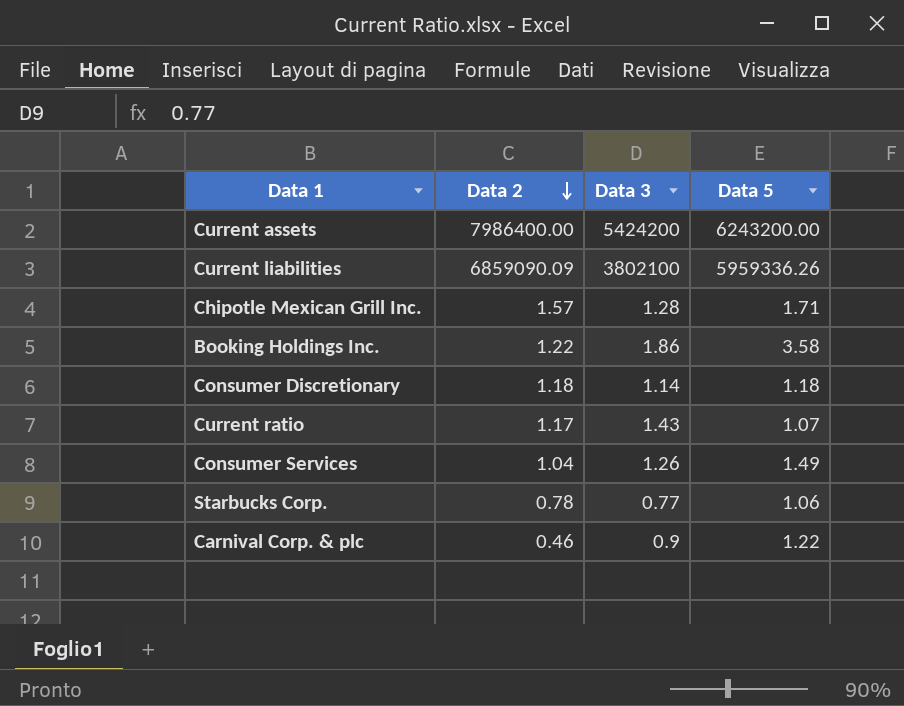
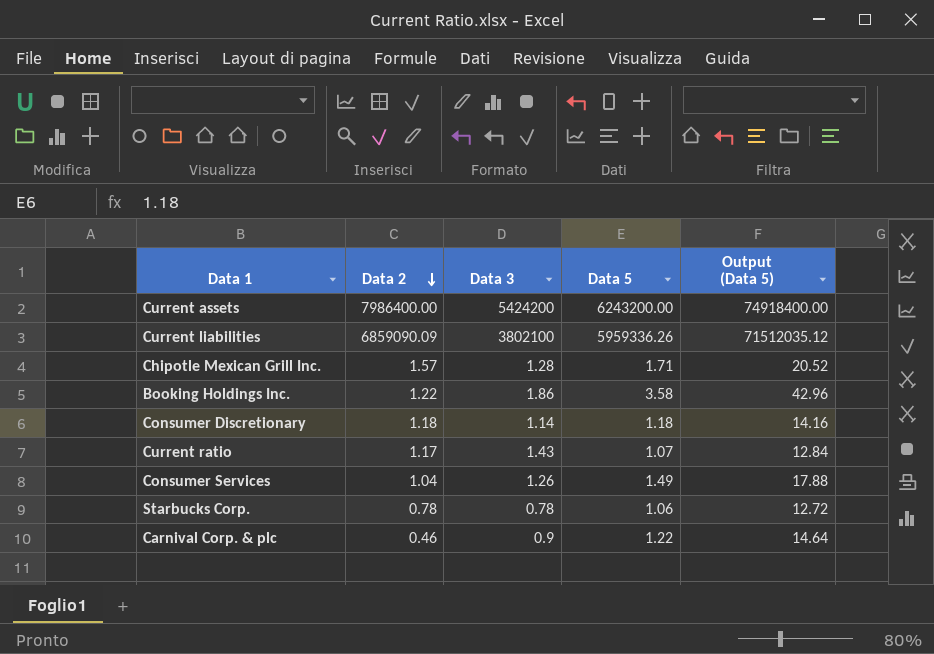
column Output (Data 5) | formula: none -> [Data 5] * 12
Starbucks Corp. | Data 3: 0.77 -> 0.78

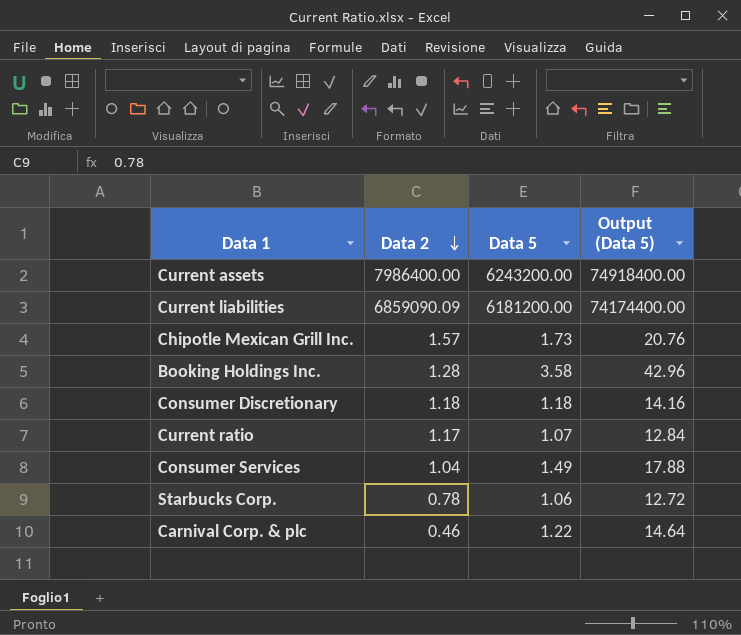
column Data 3 | position: 3 -> none
Current liabilities | Data 5: 5959336.26 -> 6181200.00
Current liabilities | Output (Data 5): 71512035.12 -> 74174400.00
Chipotle Mexican Grill Inc. | Data 5: 1.71 -> 1.73
Chipotle Mexican Grill Inc. | Output (Data 5): 20.52 -> 20.76
Booking Holdings Inc. | Data 2: 1.22 -> 1.28

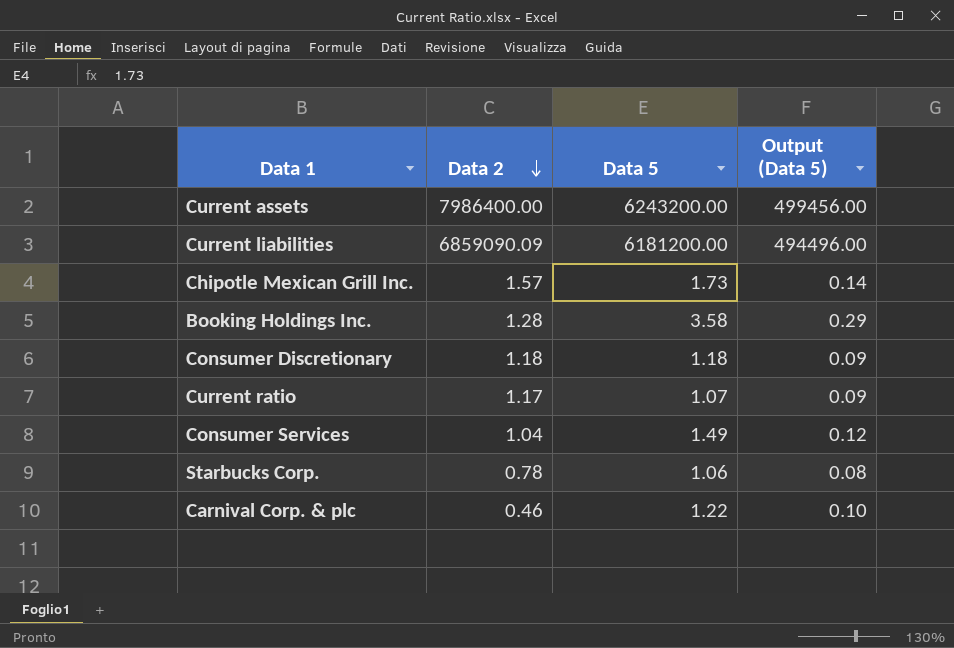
column Output (Data 5) | formula: [Data 5] * 12 -> [Data 5] * 0.08

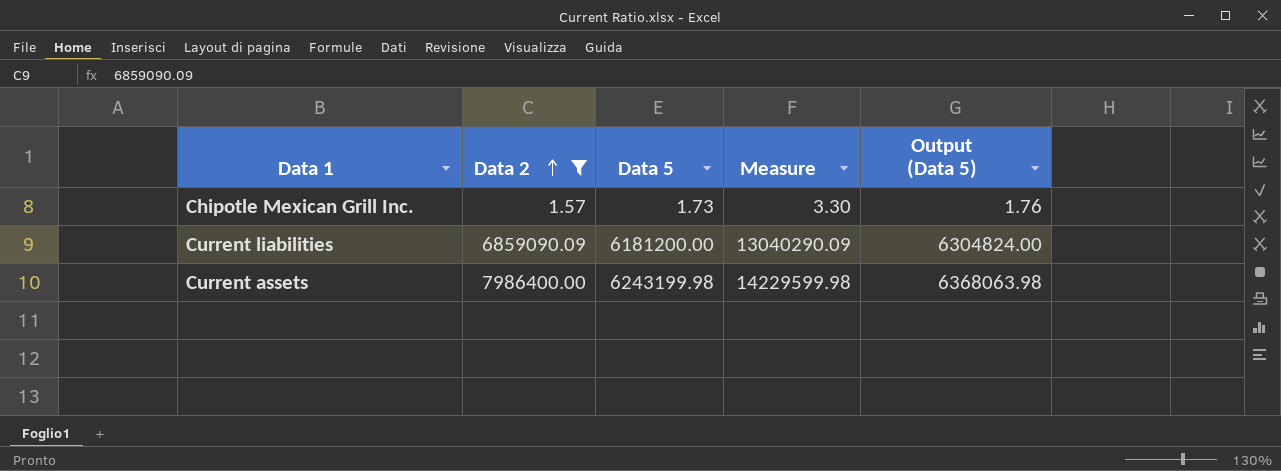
filter: none -> Data 2 >= 1.57
row order: Data 2 descending -> Data 2 ascending
column Measure | formula: none -> [Data 2] + [Data 5]
column Output (Data 5) | formula: [Data 5] * 0.08 -> [Data 5] * 1.02
Current assets | Data 5: 6243200.00 -> 6243199.98

